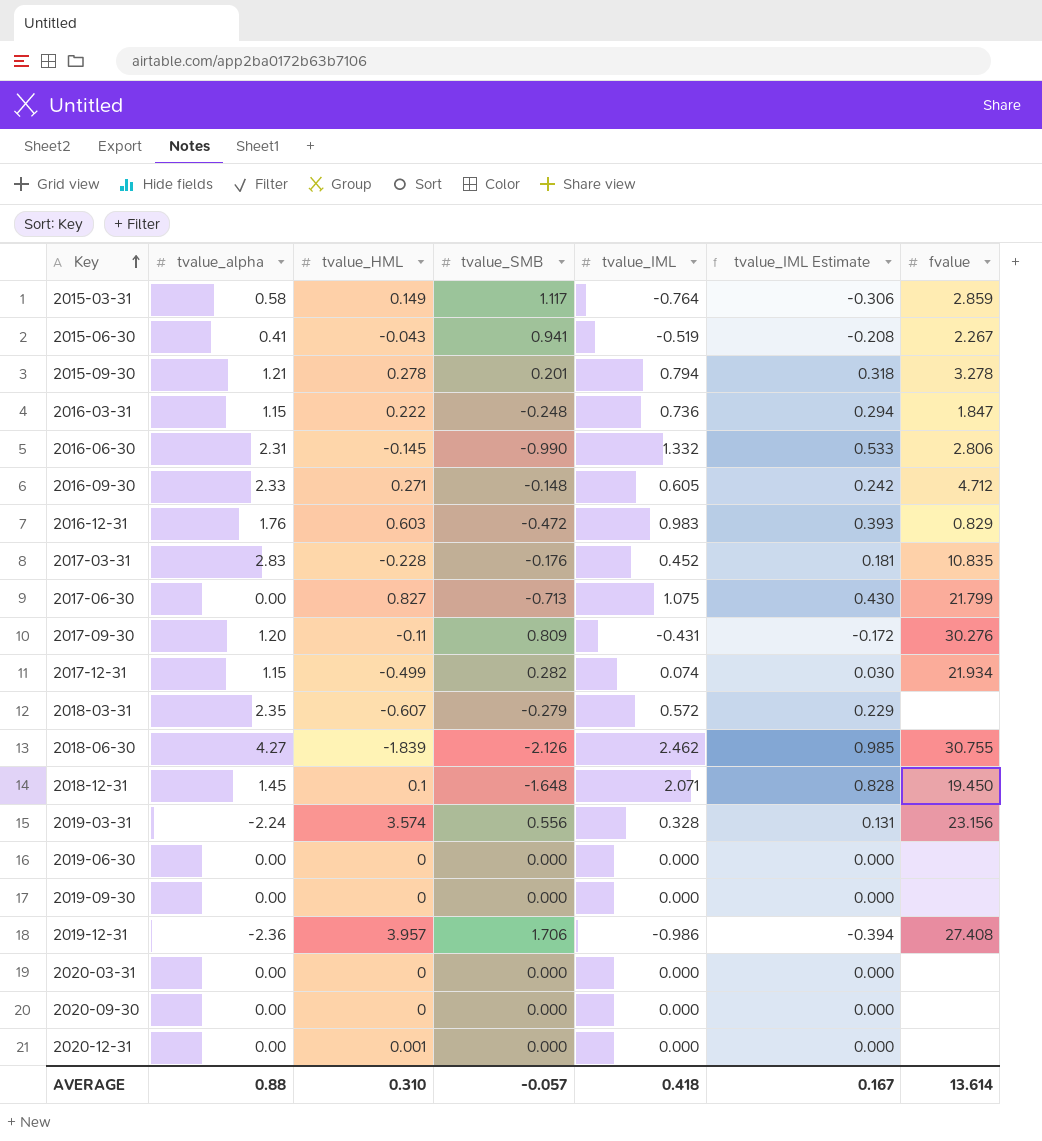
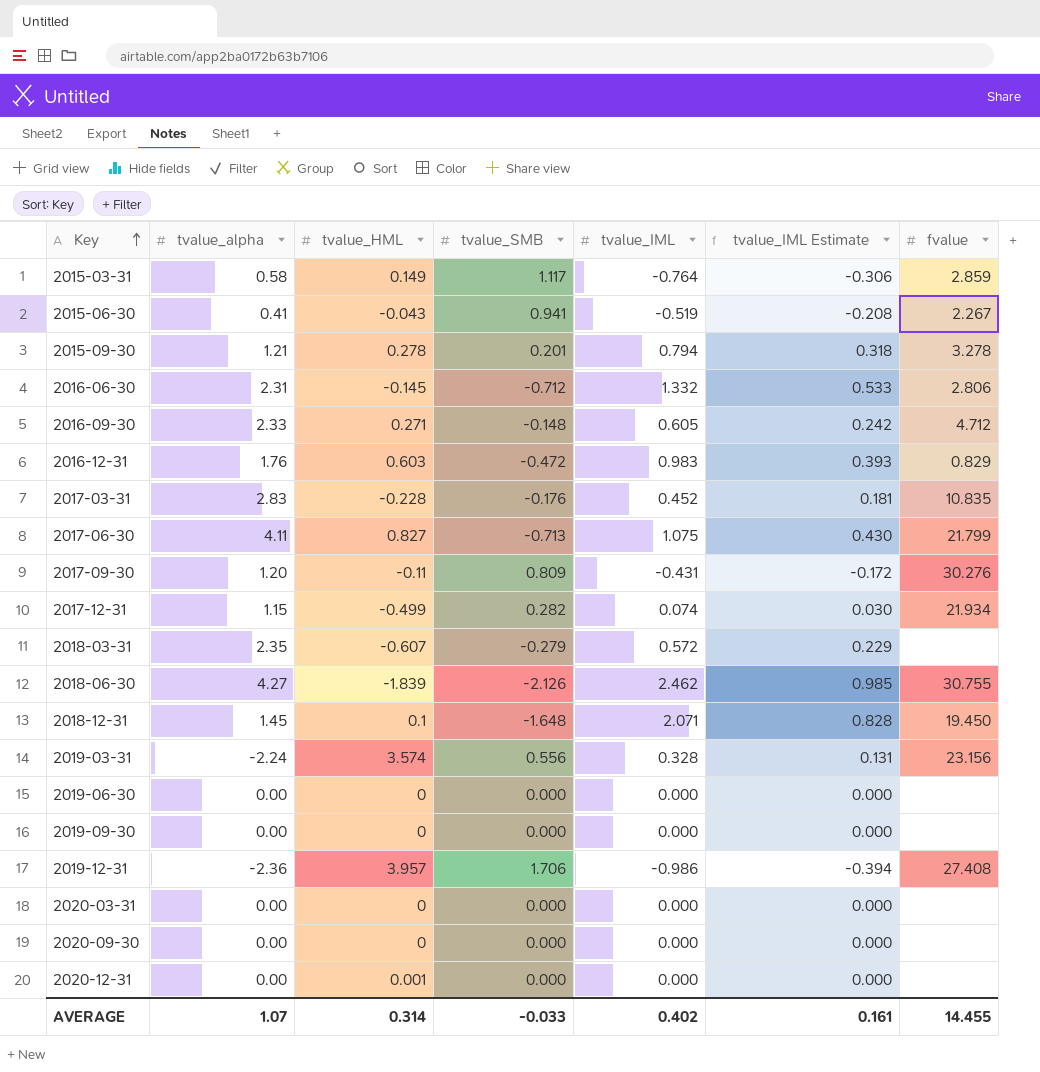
row 2016-03-31: 1.15 | 0.222 | -0.248 | 0.736 | 0.294 | 1.847 -> none
2016-06-30 | tvalue_SMB: -0.990 -> -0.712
2017-06-30 | tvalue_alpha: 0.00 -> 4.11
AVERAGE | tvalue_alpha: 0.88 -> 1.07
AVERAGE | tvalue_HML: 0.310 -> 0.314
AVERAGE | tvalue_SMB: -0.057 -> -0.033
AVERAGE | tvalue_IML: 0.418 -> 0.402
AVERAGE | tvalue_IML Estimate: 0.167 -> 0.161
AVERAGE | fvalue: 13.614 -> 14.455

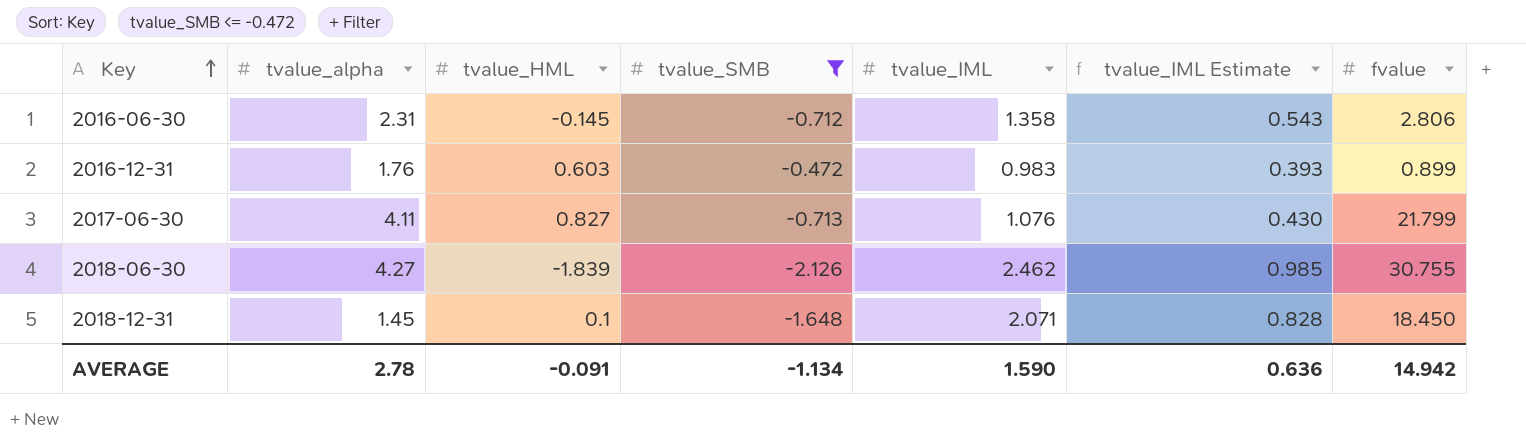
filter: none -> tvalue_SMB <= -0.472
2016-06-30 | tvalue_IML: 1.332 -> 1.358
2016-06-30 | tvalue_IML Estimate: 0.533 -> 0.543
2016-12-31 | fvalue: 0.829 -> 0.899
2017-06-30 | tvalue_IML: 1.075 -> 1.076
2018-12-31 | fvalue: 19.450 -> 18.450
AVERAGE | tvalue_alpha: 1.07 -> 2.78
AVERAGE | tvalue_HML: 0.314 -> -0.091
AVERAGE | tvalue_SMB: -0.033 -> -1.134
AVERAGE | tvalue_IML: 0.402 -> 1.590
AVERAGE | tvalue_IML Estimate: 0.161 -> 0.636
AVERAGE | fvalue: 14.455 -> 14.942

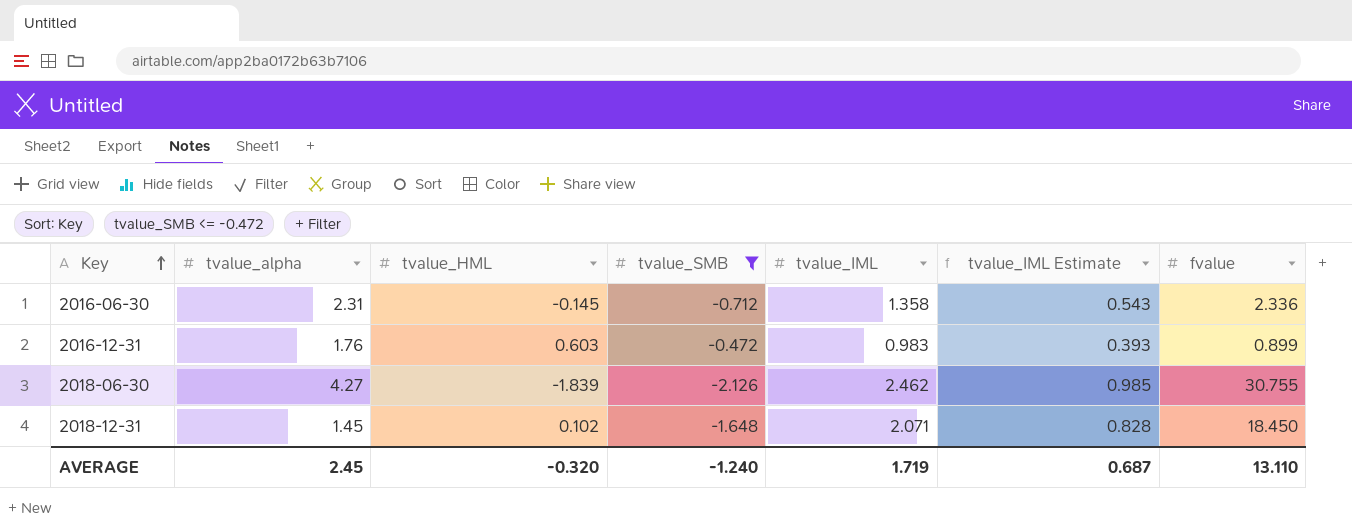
row 2017-06-30: 4.11 | 0.827 | -0.713 | 1.076 | 0.430 | 21.799 -> none
2016-06-30 | fvalue: 2.806 -> 2.336
2018-12-31 | tvalue_HML: 0.1 -> 0.102
AVERAGE | tvalue_alpha: 2.78 -> 2.45
AVERAGE | tvalue_HML: -0.091 -> -0.320
AVERAGE | tvalue_SMB: -1.134 -> -1.240
AVERAGE | tvalue_IML: 1.590 -> 1.719
AVERAGE | tvalue_IML Estimate: 0.636 -> 0.687
AVERAGE | fvalue: 14.942 -> 13.110

